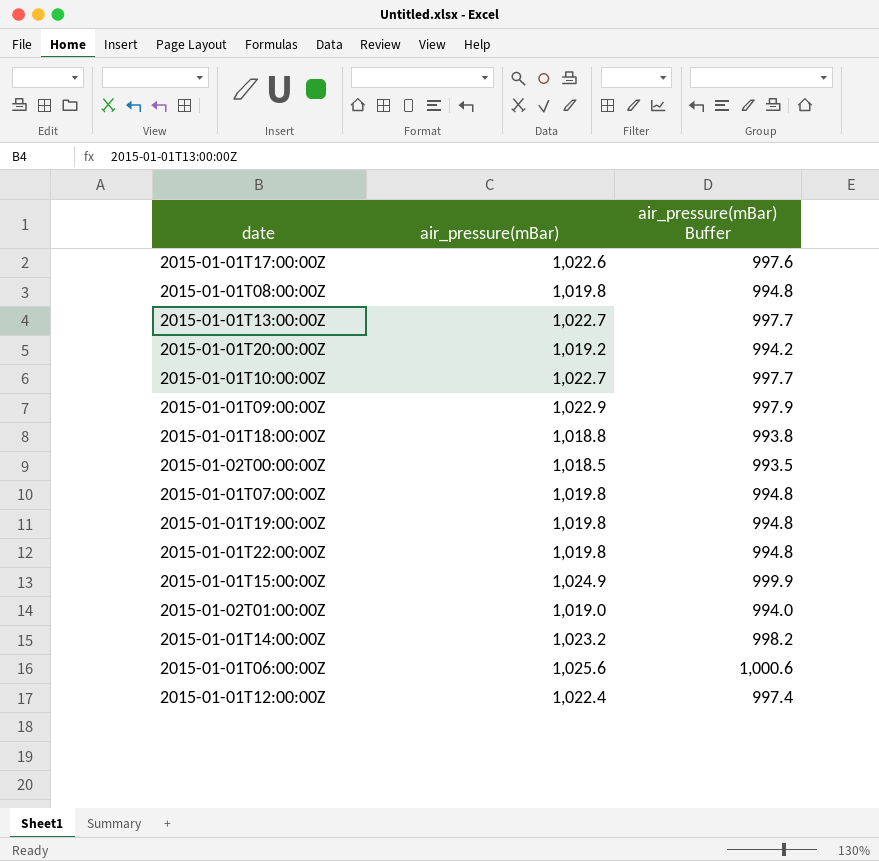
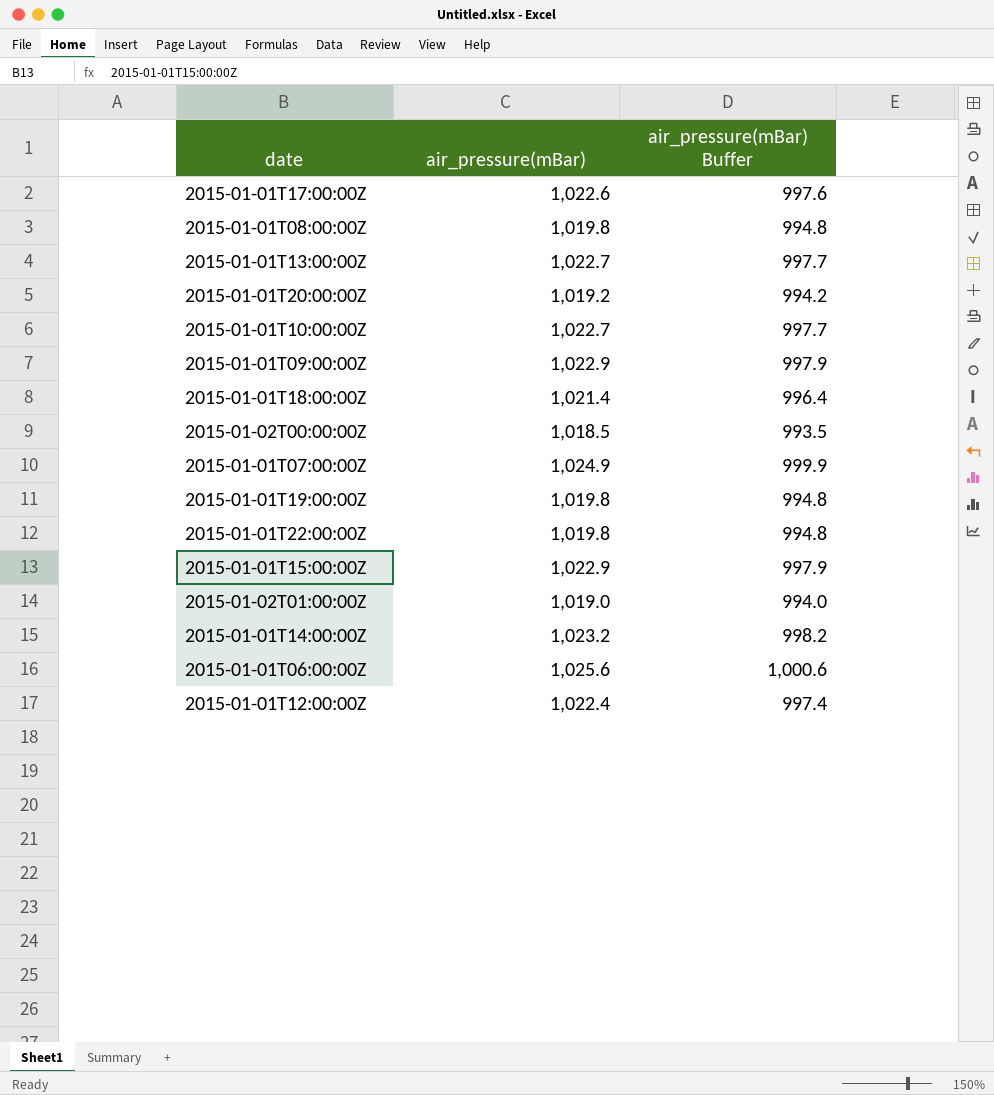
2015-01-01T18:00:00Z | air_pressure(mBar): 1,018.8 -> 1,021.4
2015-01-01T18:00:00Z | air_pressure(mBar) Buffer: 993.8 -> 996.4
2015-01-01T07:00:00Z | air_pressure(mBar): 1,019.8 -> 1,024.9
2015-01-01T07:00:00Z | air_pressure(mBar) Buffer: 994.8 -> 999.9
2015-01-01T15:00:00Z | air_pressure(mBar): 1,024.9 -> 1,022.9
2015-01-01T15:00:00Z | air_pressure(mBar) Buffer: 999.9 -> 997.9

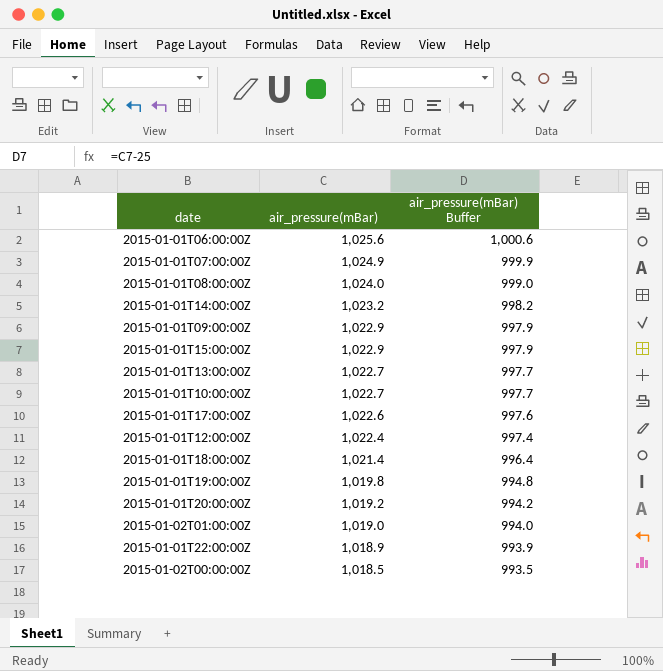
row order: none -> air_pressure(mBar) descending
2015-01-01T08:00:00Z | air_pressure(mBar): 1,019.8 -> 1,024.0
2015-01-01T08:00:00Z | air_pressure(mBar) Buffer: 994.8 -> 999.0
2015-01-01T22:00:00Z | air_pressure(mBar): 1,019.8 -> 1,018.9
2015-01-01T22:00:00Z | air_pressure(mBar) Buffer: 994.8 -> 993.9

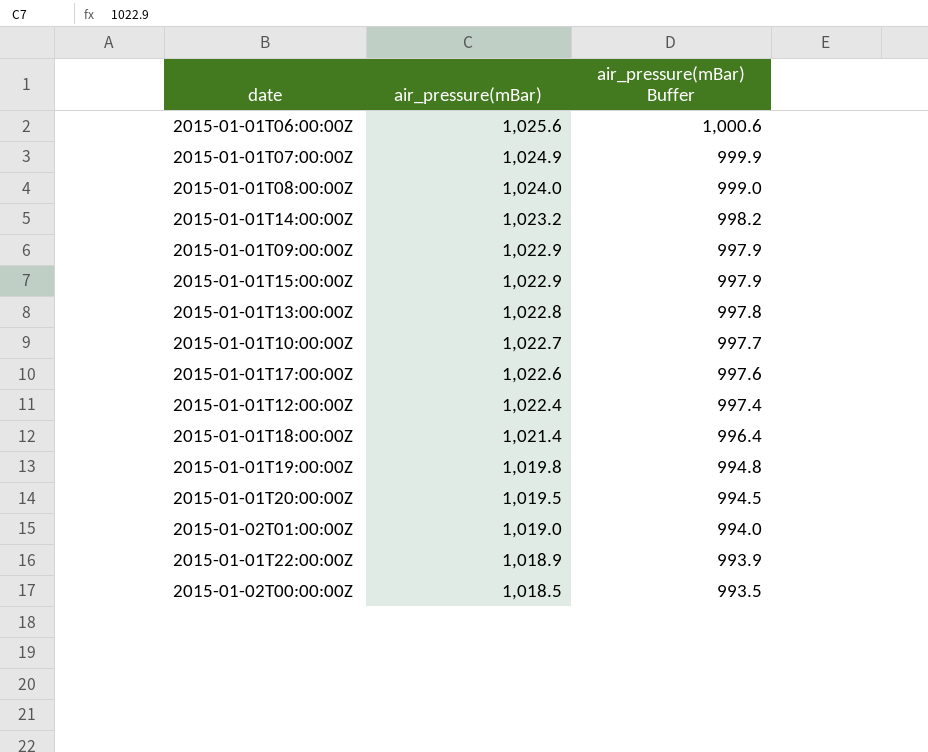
2015-01-01T13:00:00Z | air_pressure(mBar): 1,022.7 -> 1,022.8
2015-01-01T13:00:00Z | air_pressure(mBar) Buffer: 997.7 -> 997.8
2015-01-01T20:00:00Z | air_pressure(mBar): 1,019.2 -> 1,019.5
2015-01-01T20:00:00Z | air_pressure(mBar) Buffer: 994.2 -> 994.5

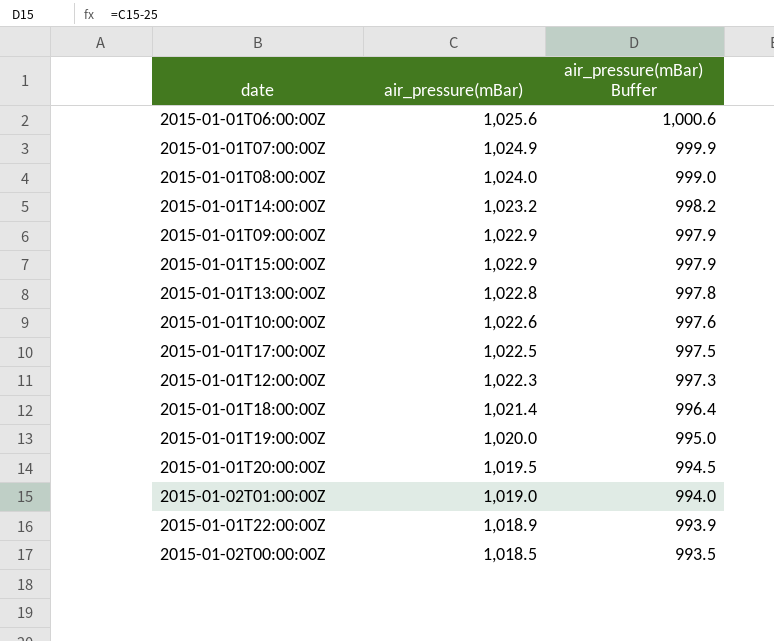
2015-01-01T10:00:00Z | air_pressure(mBar): 1,022.7 -> 1,022.6
2015-01-01T10:00:00Z | air_pressure(mBar) Buffer: 997.7 -> 997.6
2015-01-01T17:00:00Z | air_pressure(mBar): 1,022.6 -> 1,022.5
2015-01-01T17:00:00Z | air_pressure(mBar) Buffer: 997.6 -> 997.5
2015-01-01T12:00:00Z | air_pressure(mBar): 1,022.4 -> 1,022.3
2015-01-01T12:00:00Z | air_pressure(mBar) Buffer: 997.4 -> 997.3
2015-01-01T19:00:00Z | air_pressure(mBar): 1,019.8 -> 1,020.0
2015-01-01T19:00:00Z | air_pressure(mBar) Buffer: 994.8 -> 995.0

